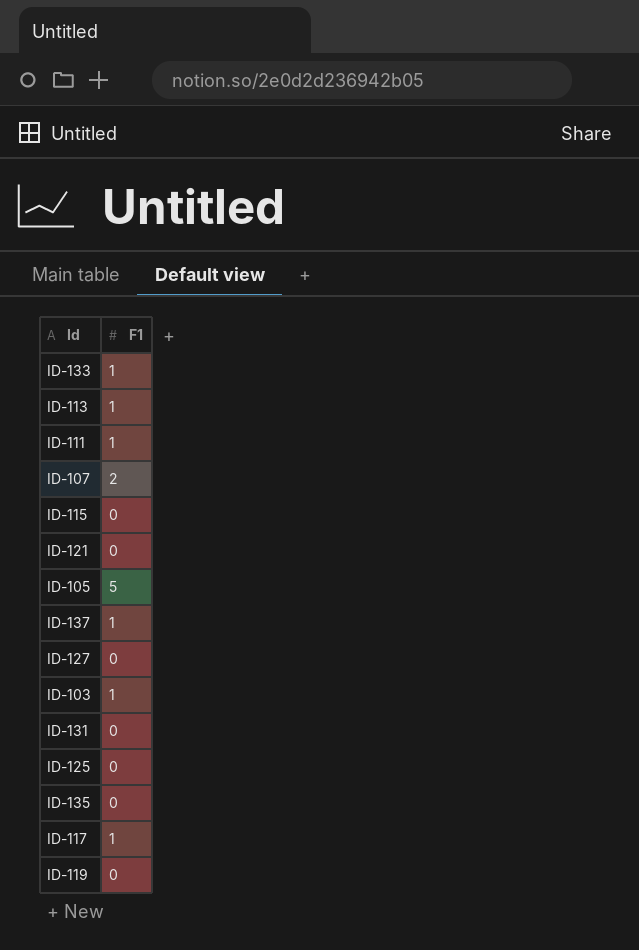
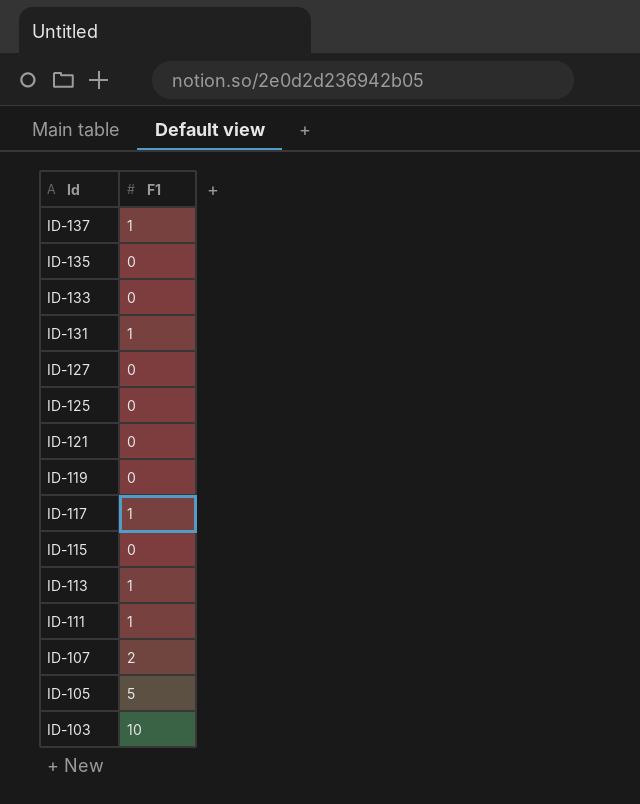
row order: none -> Id descending
ID-133 | F1: 1 -> 0
ID-131 | F1: 0 -> 1
ID-103 | F1: 1 -> 10

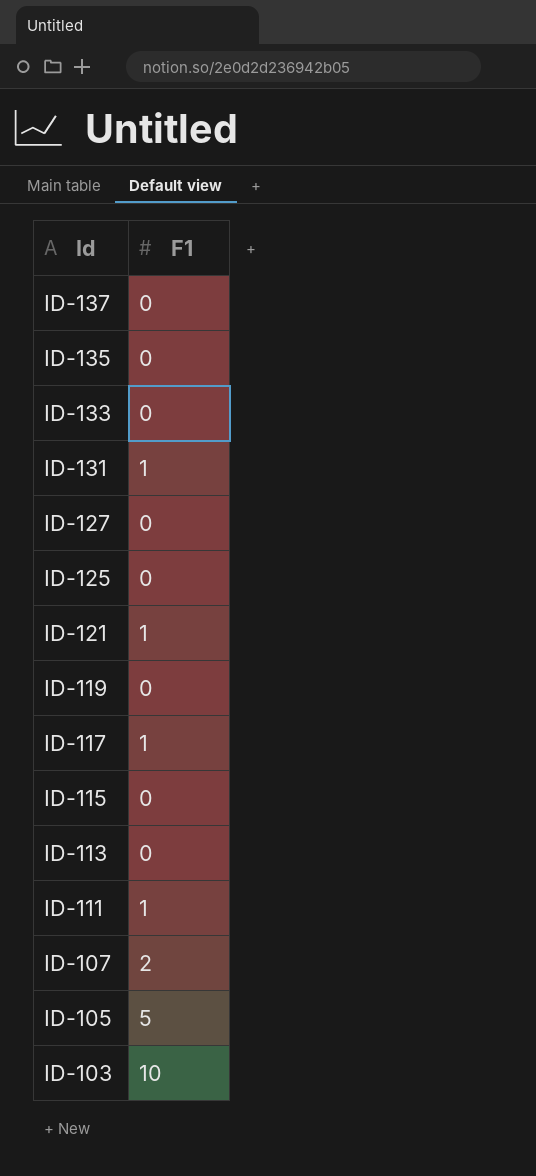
ID-137 | F1: 1 -> 0
ID-121 | F1: 0 -> 1
ID-113 | F1: 1 -> 0

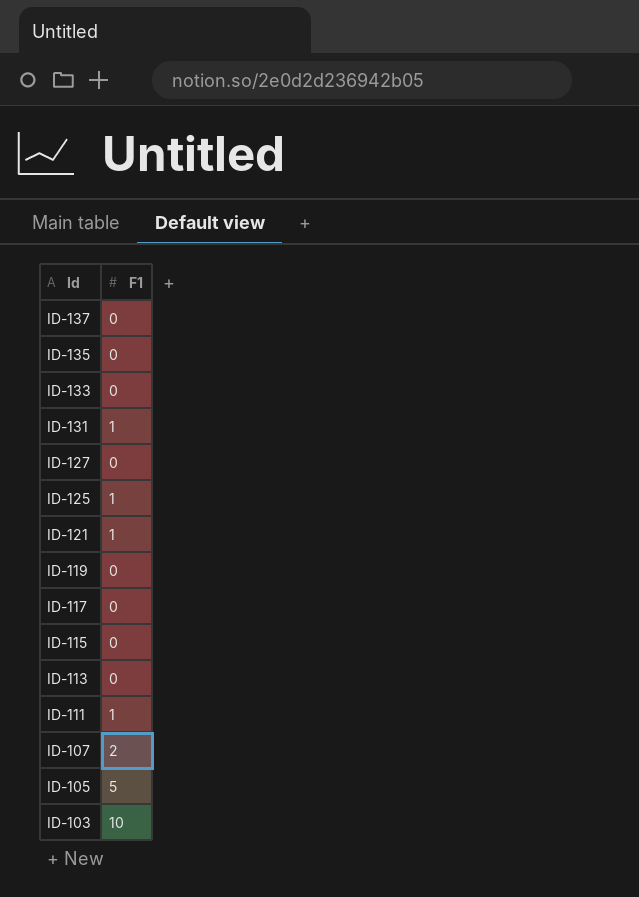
ID-125 | F1: 0 -> 1
ID-117 | F1: 1 -> 0

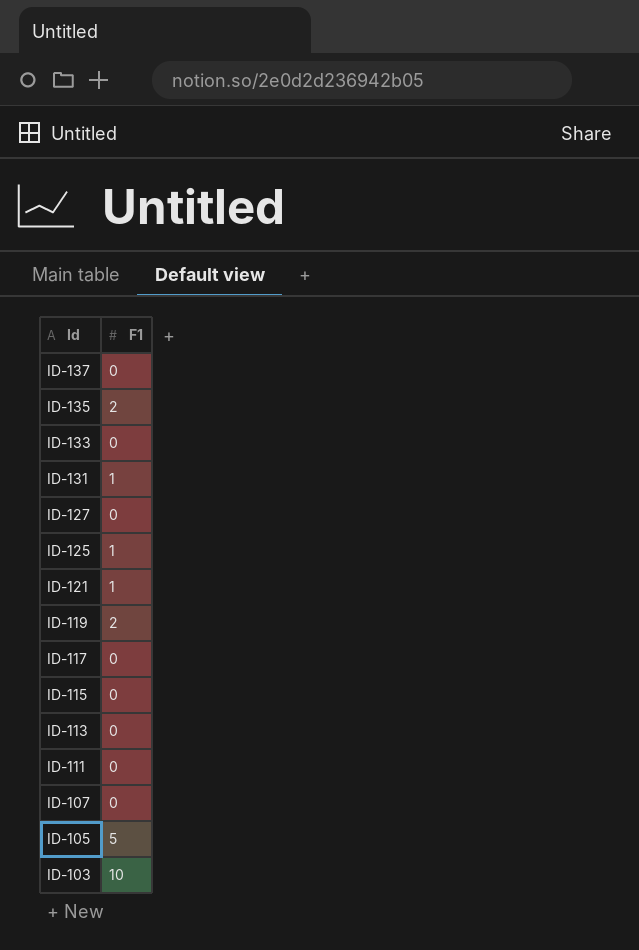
ID-135 | F1: 0 -> 2
ID-119 | F1: 0 -> 2
ID-111 | F1: 1 -> 0
ID-107 | F1: 2 -> 0

